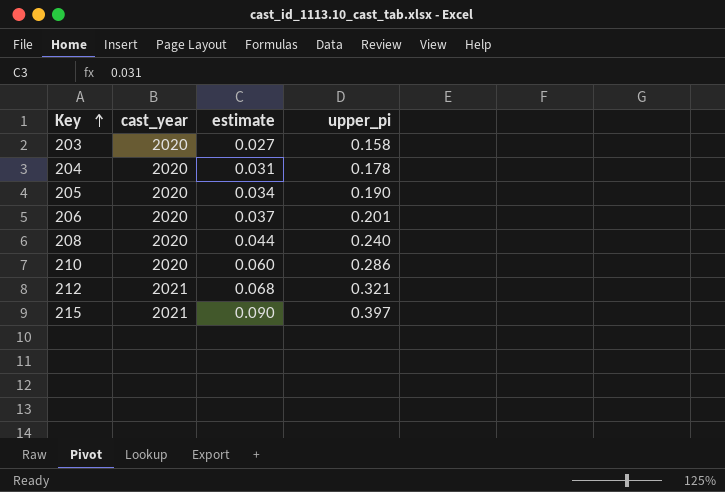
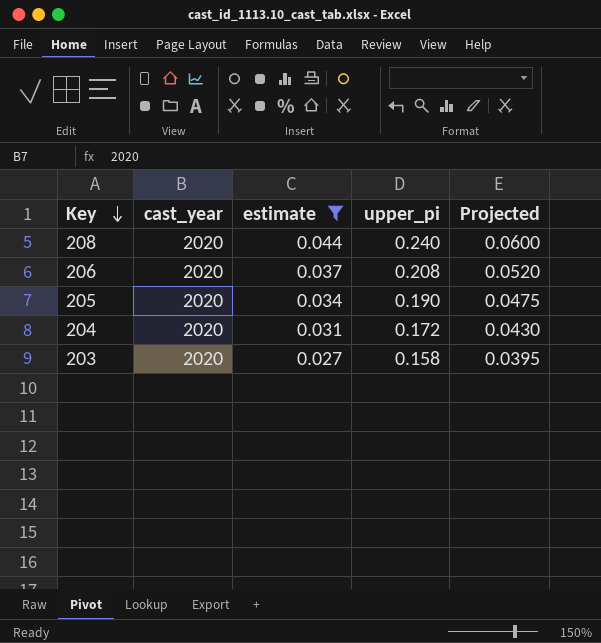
filter: none -> estimate <= 0.044
row order: Key ascending -> Key descending
column Projected | formula: none -> [upper_pi] * 0.25
206 | upper_pi: 0.201 -> 0.208
204 | upper_pi: 0.178 -> 0.172

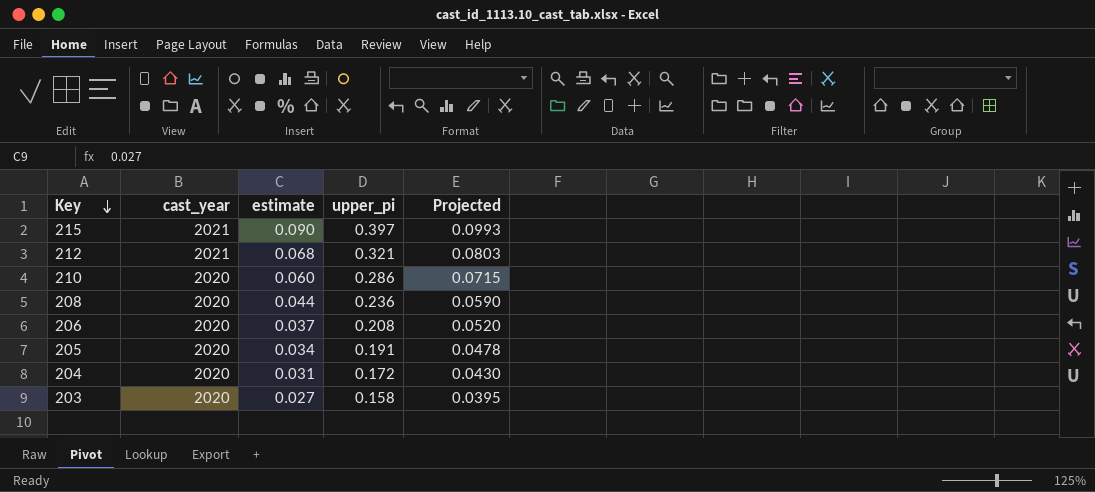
filter: estimate <= 0.044 -> none
208 | upper_pi: 0.240 -> 0.236
208 | Projected: 0.0600 -> 0.0590
205 | upper_pi: 0.190 -> 0.191
205 | Projected: 0.0475 -> 0.0478

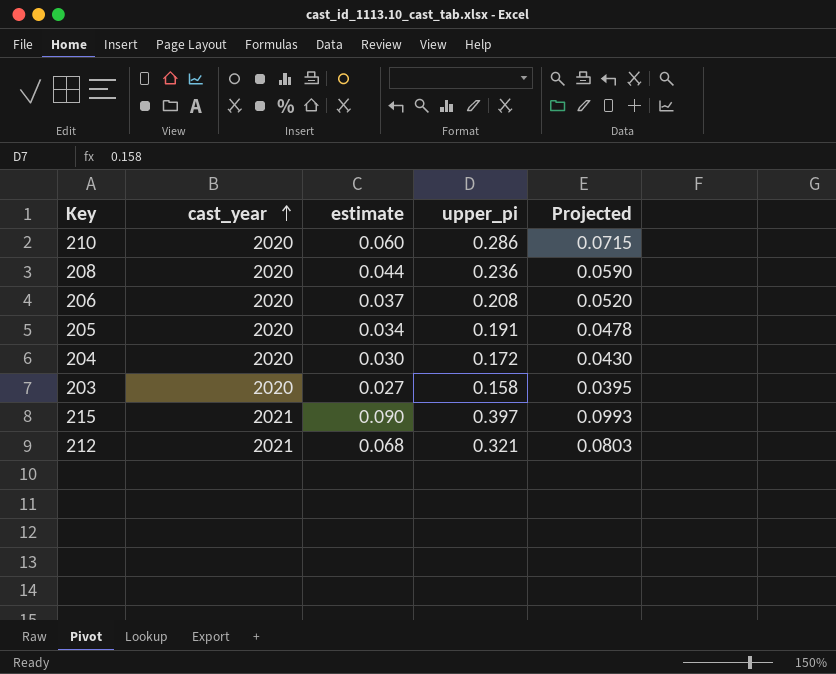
row order: Key descending -> cast_year ascending
204 | estimate: 0.031 -> 0.030

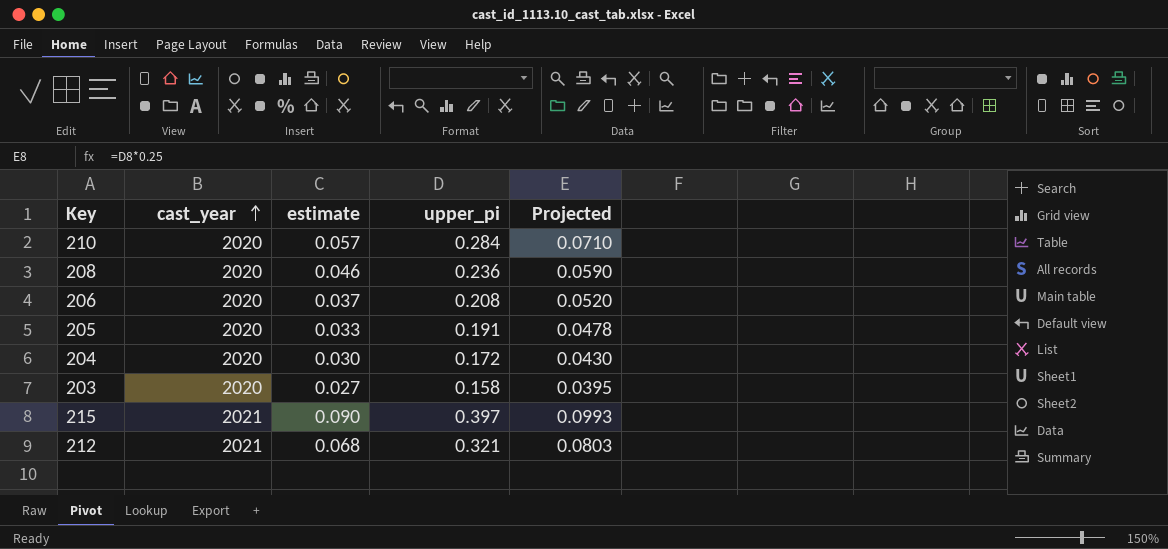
210 | estimate: 0.060 -> 0.057
210 | upper_pi: 0.286 -> 0.284
210 | Projected: 0.0715 -> 0.0710
208 | estimate: 0.044 -> 0.046
205 | estimate: 0.034 -> 0.033

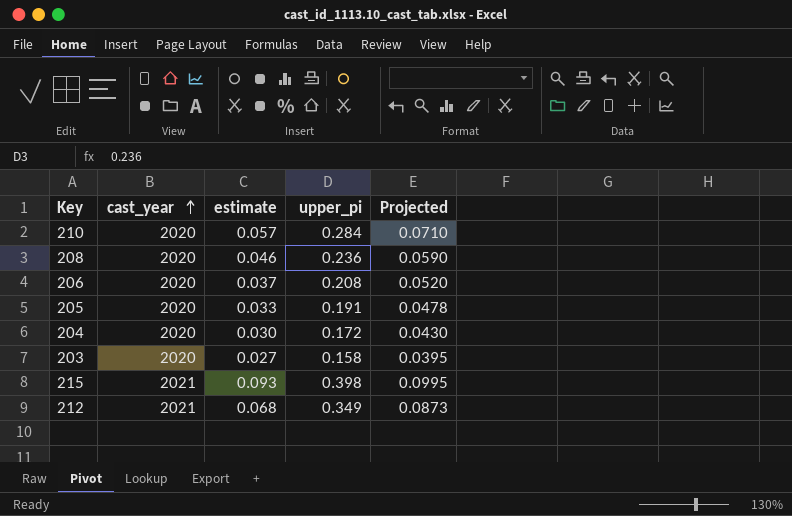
215 | estimate: 0.090 -> 0.093
215 | upper_pi: 0.397 -> 0.398
215 | Projected: 0.0993 -> 0.0995
212 | upper_pi: 0.321 -> 0.349
212 | Projected: 0.0803 -> 0.0873

